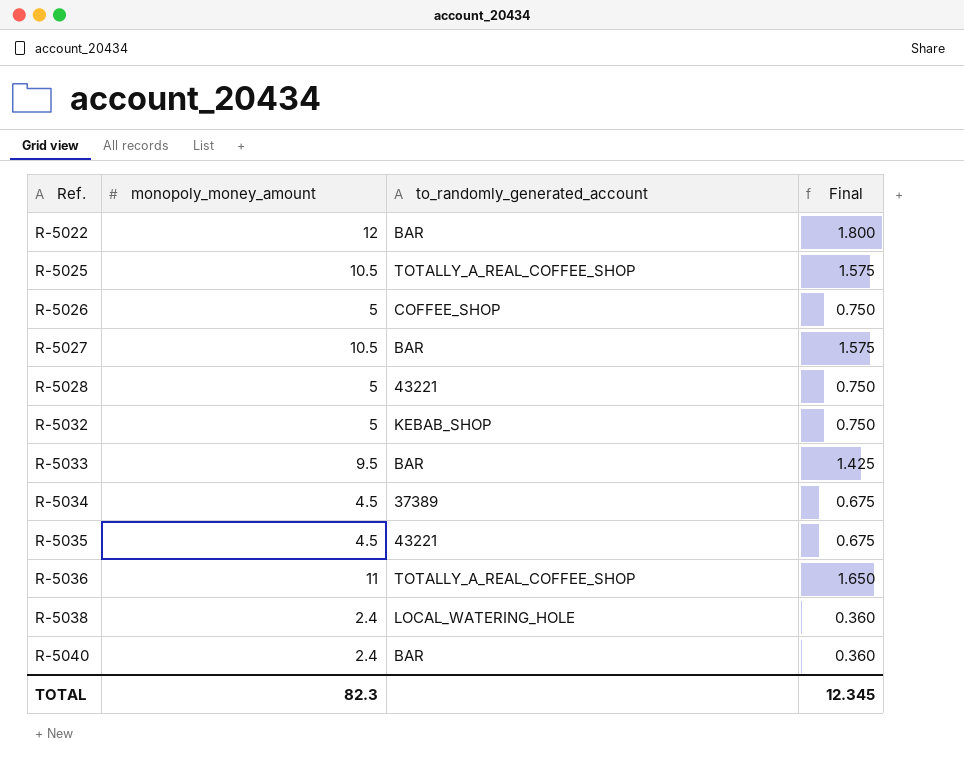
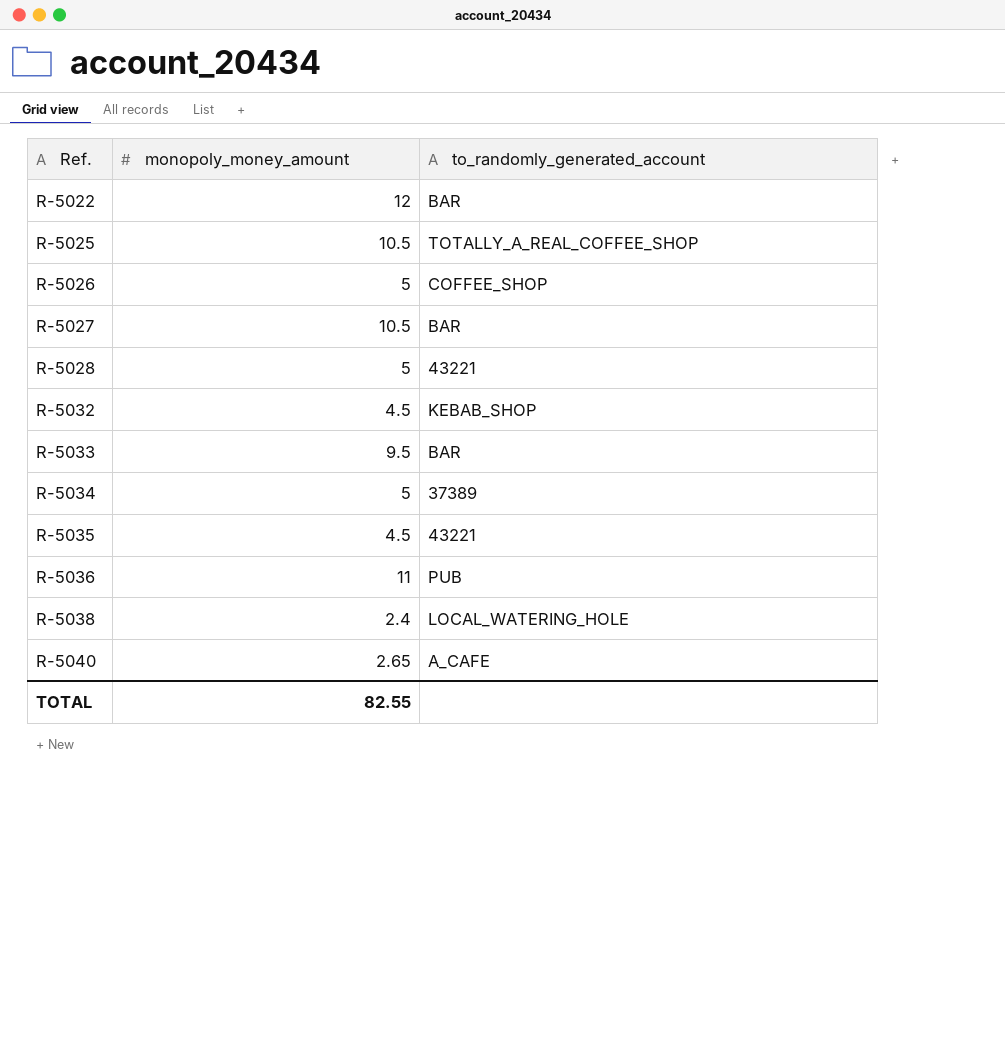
column Final | formula: [monopoly_money_amount] * 0.15 -> none
R-5032 | monopoly_money_amount: 5 -> 4.5
R-5034 | monopoly_money_amount: 4.5 -> 5
R-5036 | to_randomly_generated_account: TOTALLY_A_REAL_COFFEE_SHOP -> PUB
R-5040 | monopoly_money_amount: 2.4 -> 2.65
R-5040 | to_randomly_generated_account: BAR -> A_CAFE
TOTAL | monopoly_money_amount: 82.3 -> 82.55

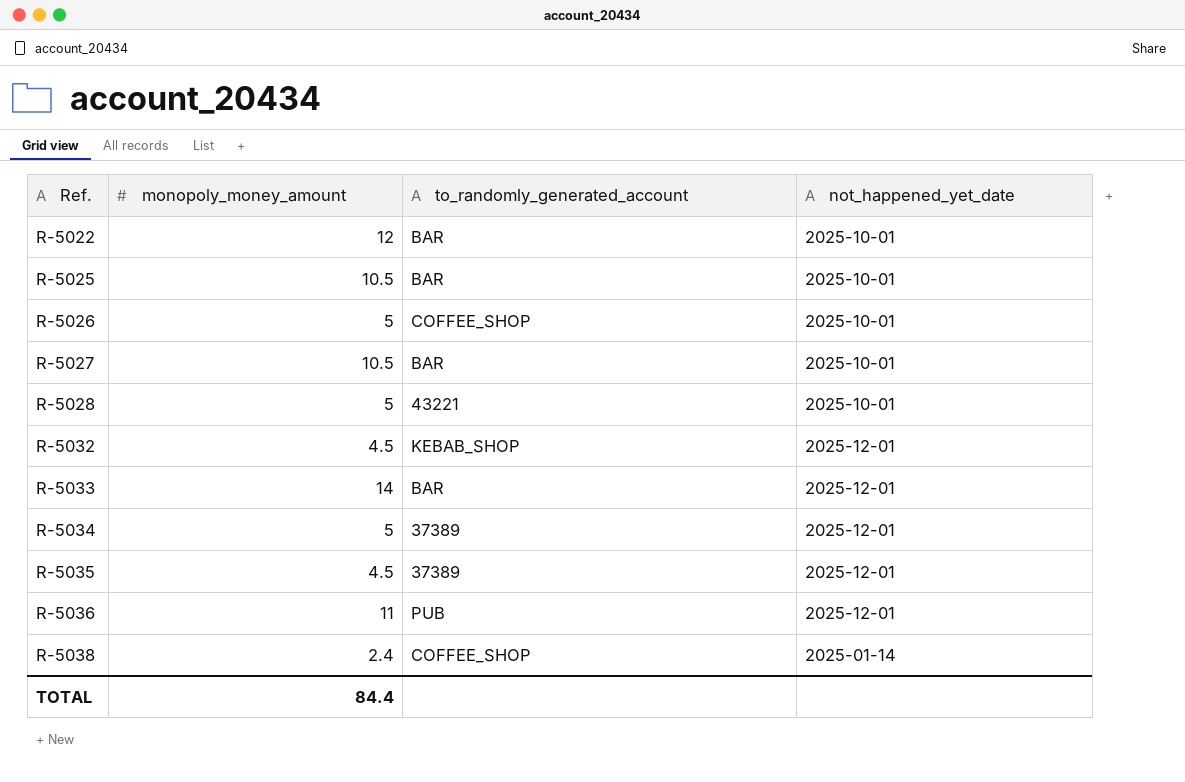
column not_happened_yet_date | position: none -> 4
row R-5040: 2.65 | A_CAFE -> none
R-5025 | to_randomly_generated_account: TOTALLY_A_REAL_COFFEE_SHOP -> BAR
R-5033 | monopoly_money_amount: 9.5 -> 14
R-5035 | to_randomly_generated_account: 43221 -> 37389
R-5038 | to_randomly_generated_account: LOCAL_WATERING_HOLE -> COFFEE_SHOP
TOTAL | monopoly_money_amount: 82.55 -> 84.4

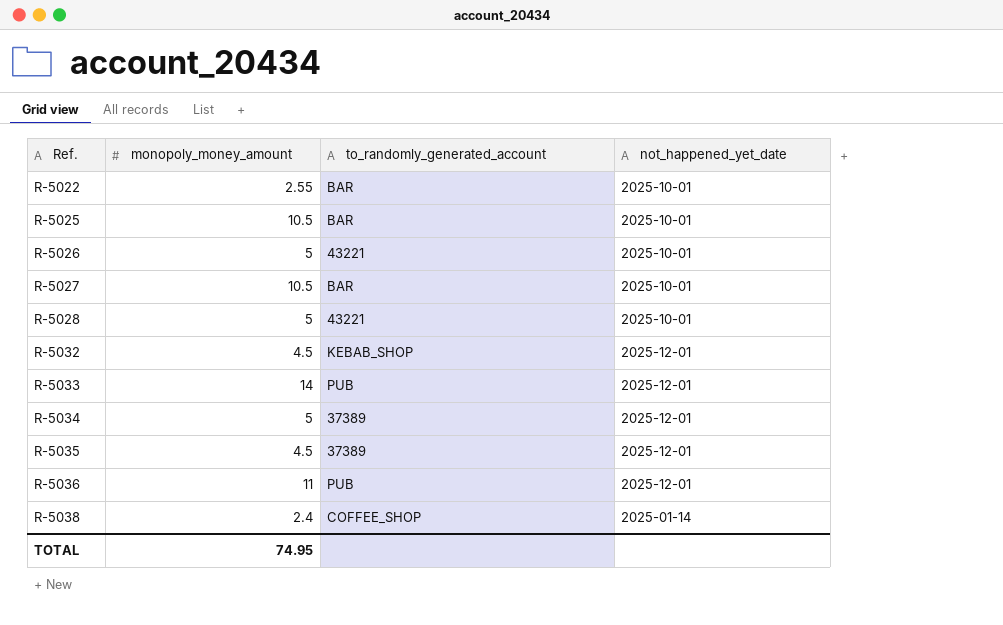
R-5022 | monopoly_money_amount: 12 -> 2.55
R-5026 | to_randomly_generated_account: COFFEE_SHOP -> 43221
R-5033 | to_randomly_generated_account: BAR -> PUB
TOTAL | monopoly_money_amount: 84.4 -> 74.95

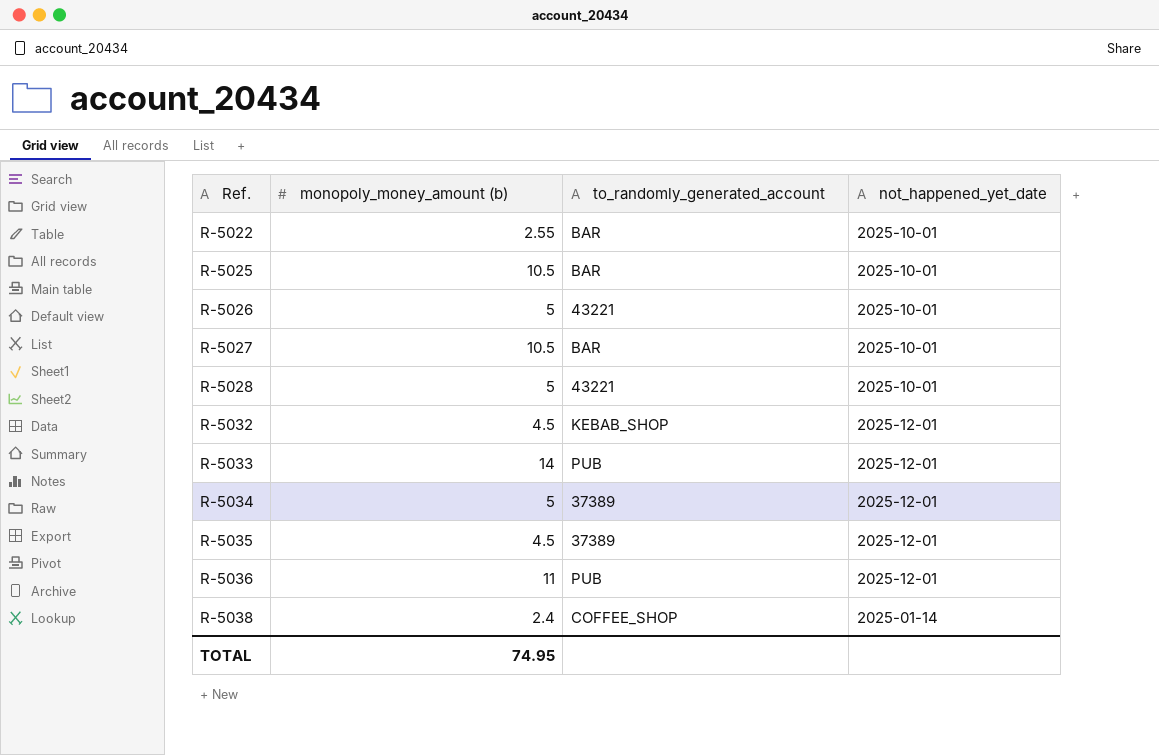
column name: monopoly_money_amount -> monopoly_money_amount (b)

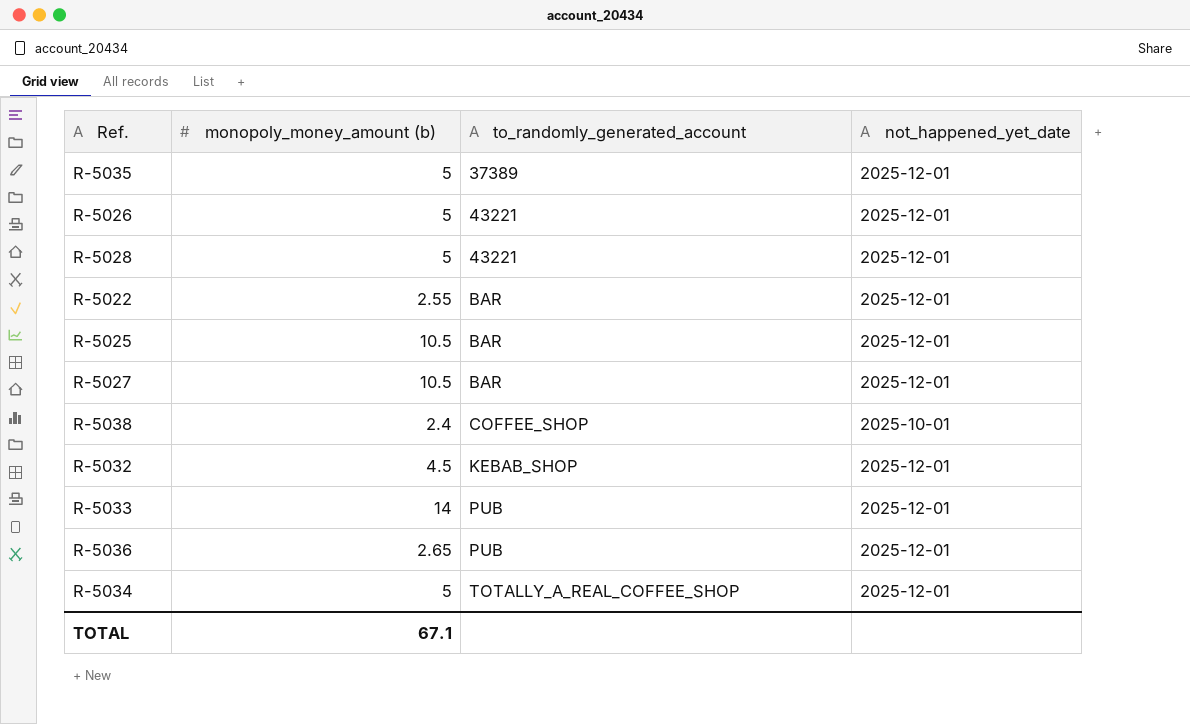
row order: Ref. ascending -> to_randomly_generated_account ascending
R-5035 | monopoly_money_amount (b): 4.5 -> 5
R-5026 | not_happened_yet_date: 2025-10-01 -> 2025-12-01
R-5028 | not_happened_yet_date: 2025-10-01 -> 2025-12-01
R-5022 | not_happened_yet_date: 2025-10-01 -> 2025-12-01
R-5025 | not_happened_yet_date: 2025-10-01 -> 2025-12-01
R-5027 | not_happened_yet_date: 2025-10-01 -> 2025-12-01
R-5038 | not_happened_yet_date: 2025-01-14 -> 2025-10-01
R-5036 | monopoly_money_amount (b): 11 -> 2.65
R-5034 | to_randomly_generated_account: 37389 -> TOTALLY_A_REAL_COFFEE_SHOP
TOTAL | monopoly_money_amount (b): 74.95 -> 67.1

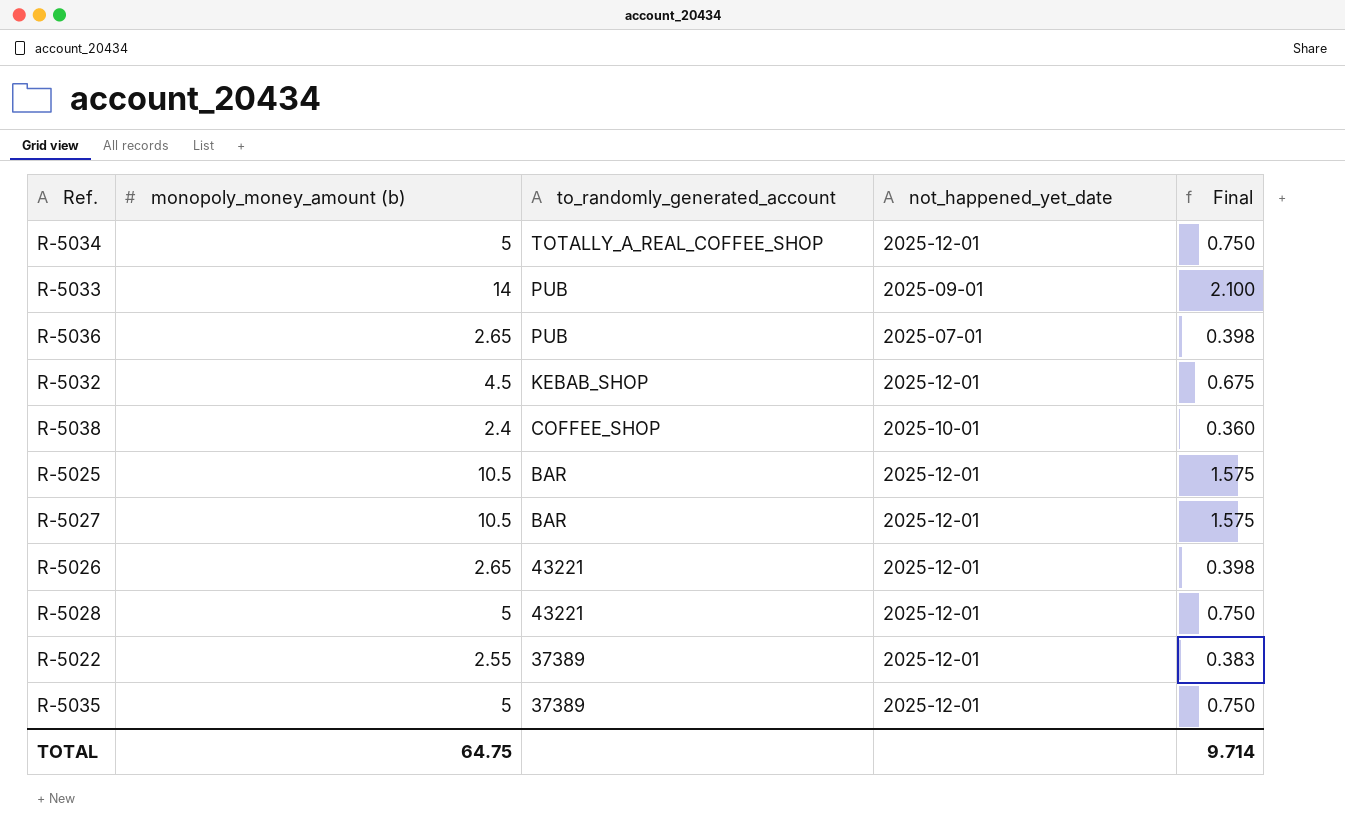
row order: to_randomly_generated_account ascending -> to_randomly_generated_account descending
column Final | formula: none -> [monopoly_money_amount (b)] * 0.15
R-5033 | not_happened_yet_date: 2025-12-01 -> 2025-09-01
R-5036 | not_happened_yet_date: 2025-12-01 -> 2025-07-01
R-5026 | monopoly_money_amount (b): 5 -> 2.65
R-5022 | to_randomly_generated_account: BAR -> 37389
TOTAL | monopoly_money_amount (b): 67.1 -> 64.75

